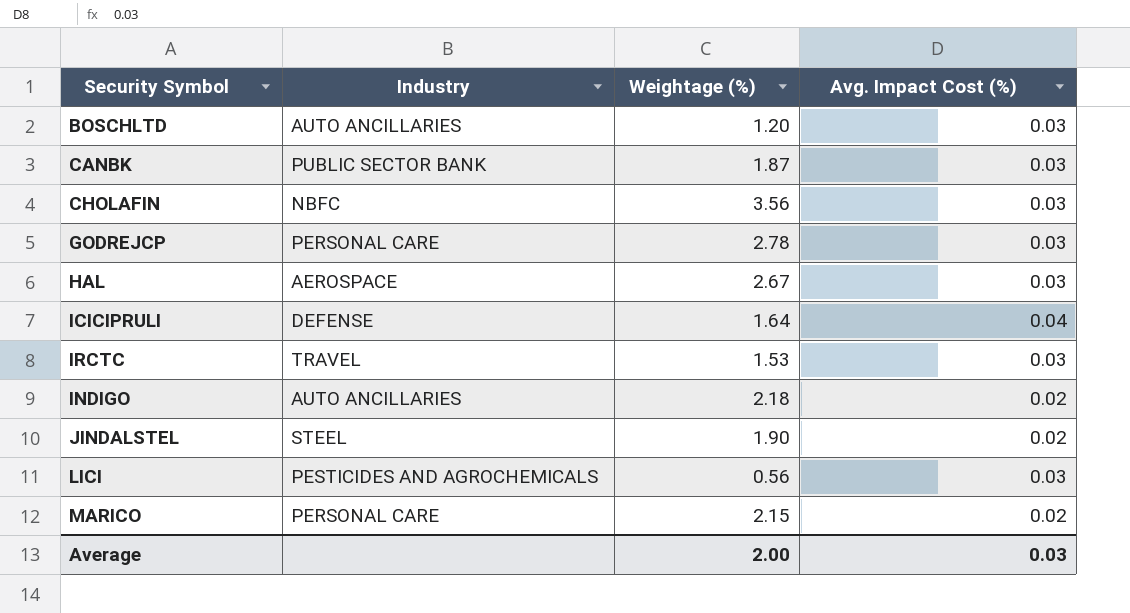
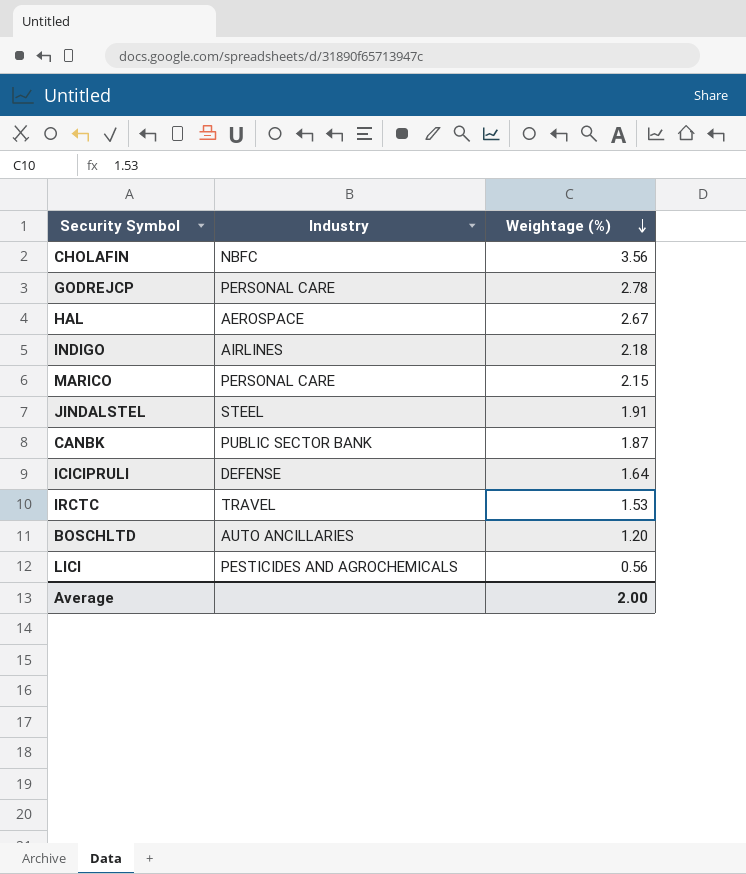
row order: none -> Weightage (%) descending
column Avg. Impact Cost (%) | position: 4 -> none
INDIGO | Industry: AUTO ANCILLARIES -> AIRLINES
JINDALSTEL | Weightage (%): 1.90 -> 1.91

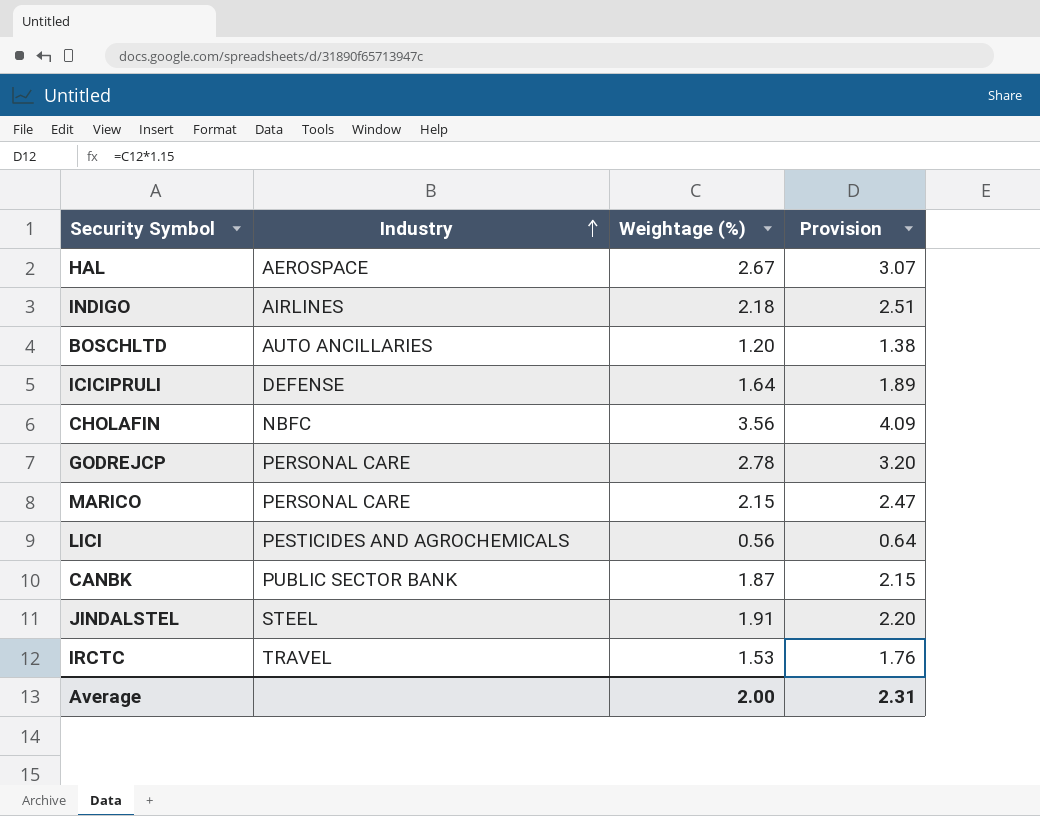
row order: Weightage (%) descending -> Industry ascending
column Provision | formula: none -> [Weightage (%)] * 1.15

